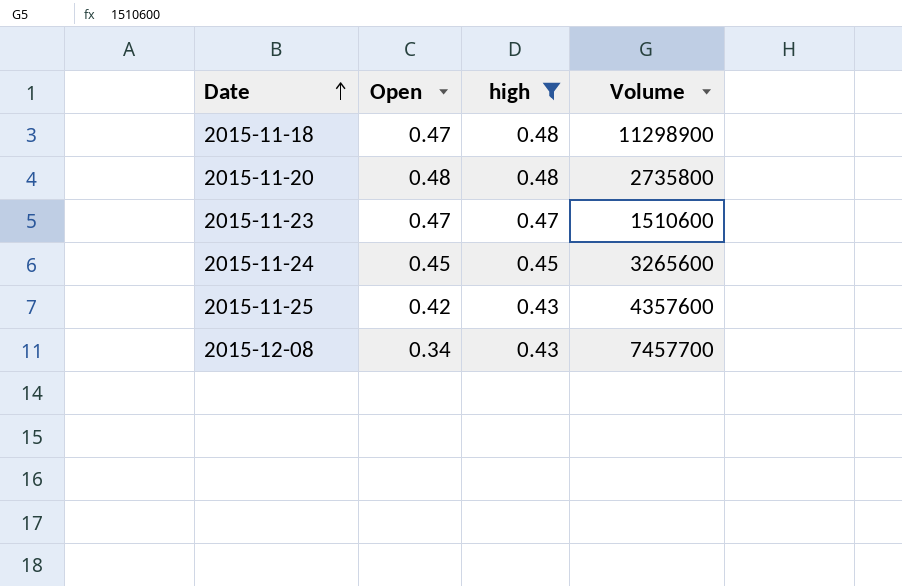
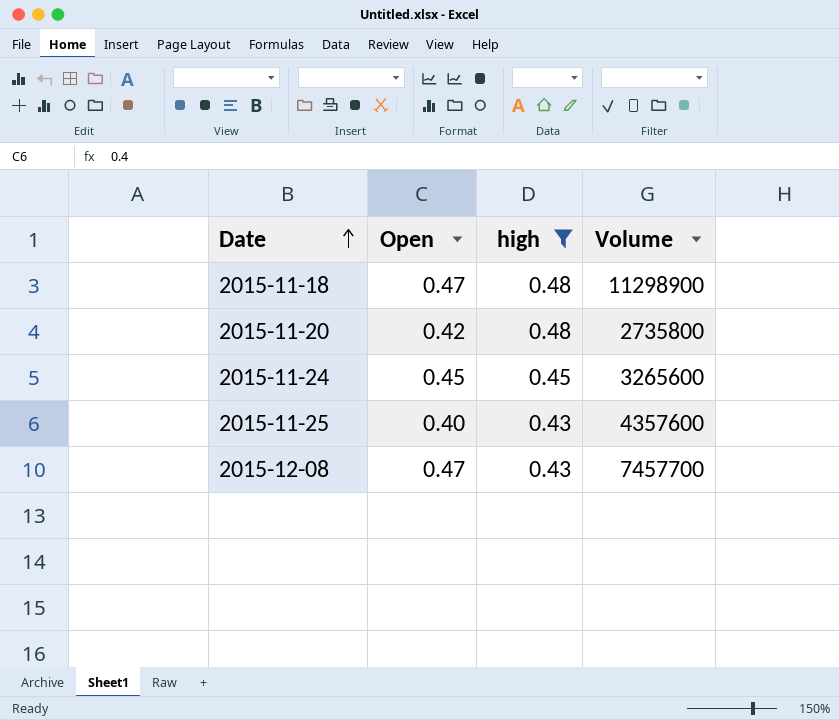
row 2015-11-23: 0.47 | 0.47 | 1510600 -> none
2015-11-20 | Open: 0.48 -> 0.42
2015-11-25 | Open: 0.42 -> 0.40
2015-12-08 | Open: 0.34 -> 0.47

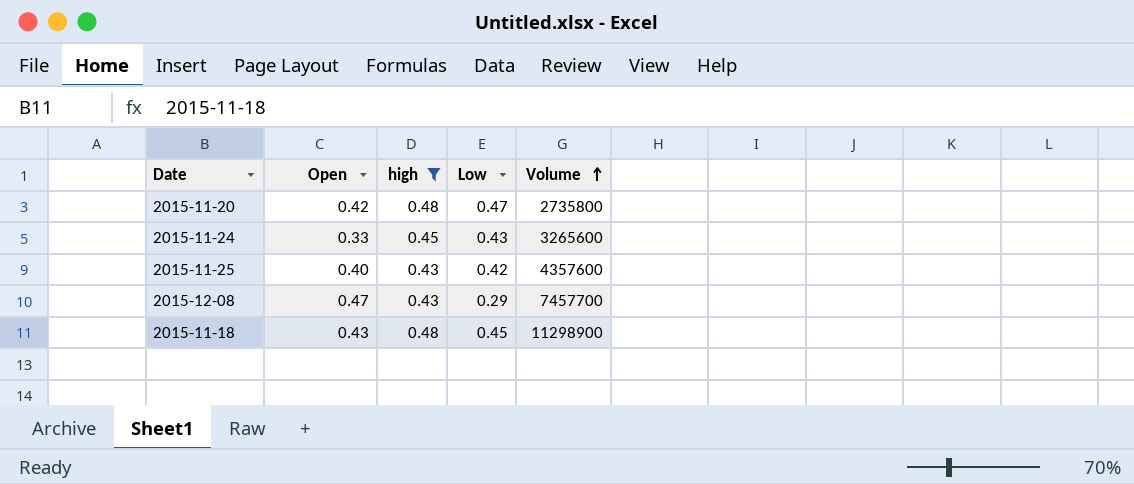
row order: Date ascending -> Volume ascending
column Low | position: none -> 4
2015-11-24 | Open: 0.45 -> 0.33
2015-11-18 | Open: 0.47 -> 0.43

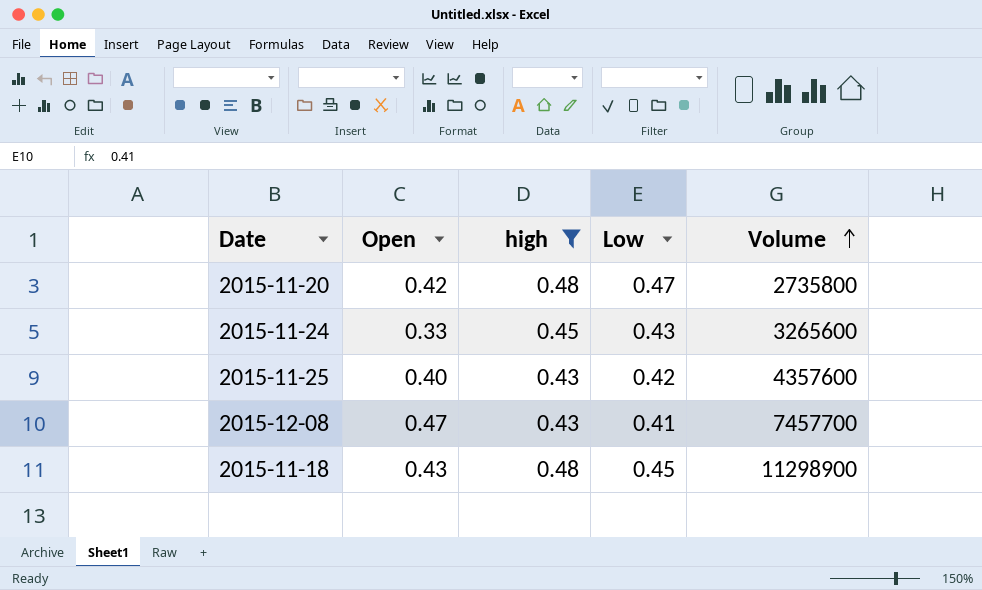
2015-12-08 | Low: 0.29 -> 0.41

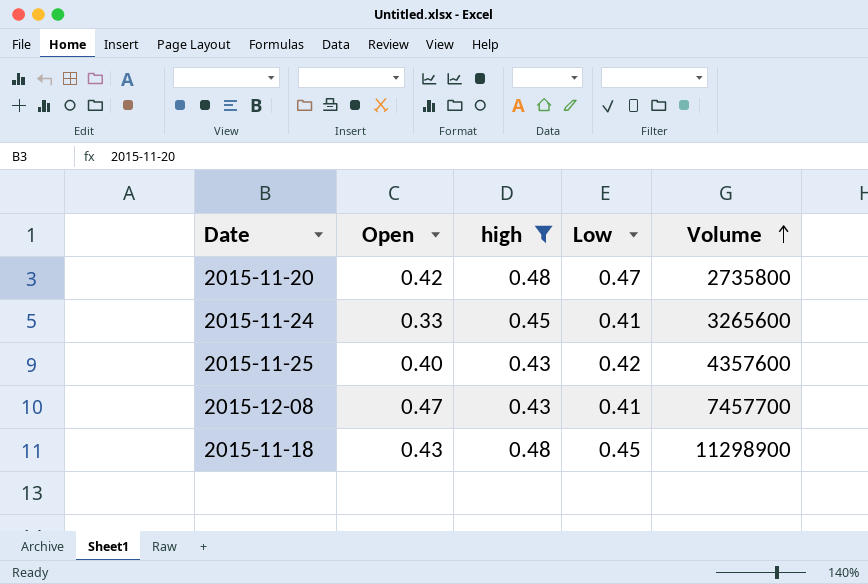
2015-11-24 | Low: 0.43 -> 0.41

